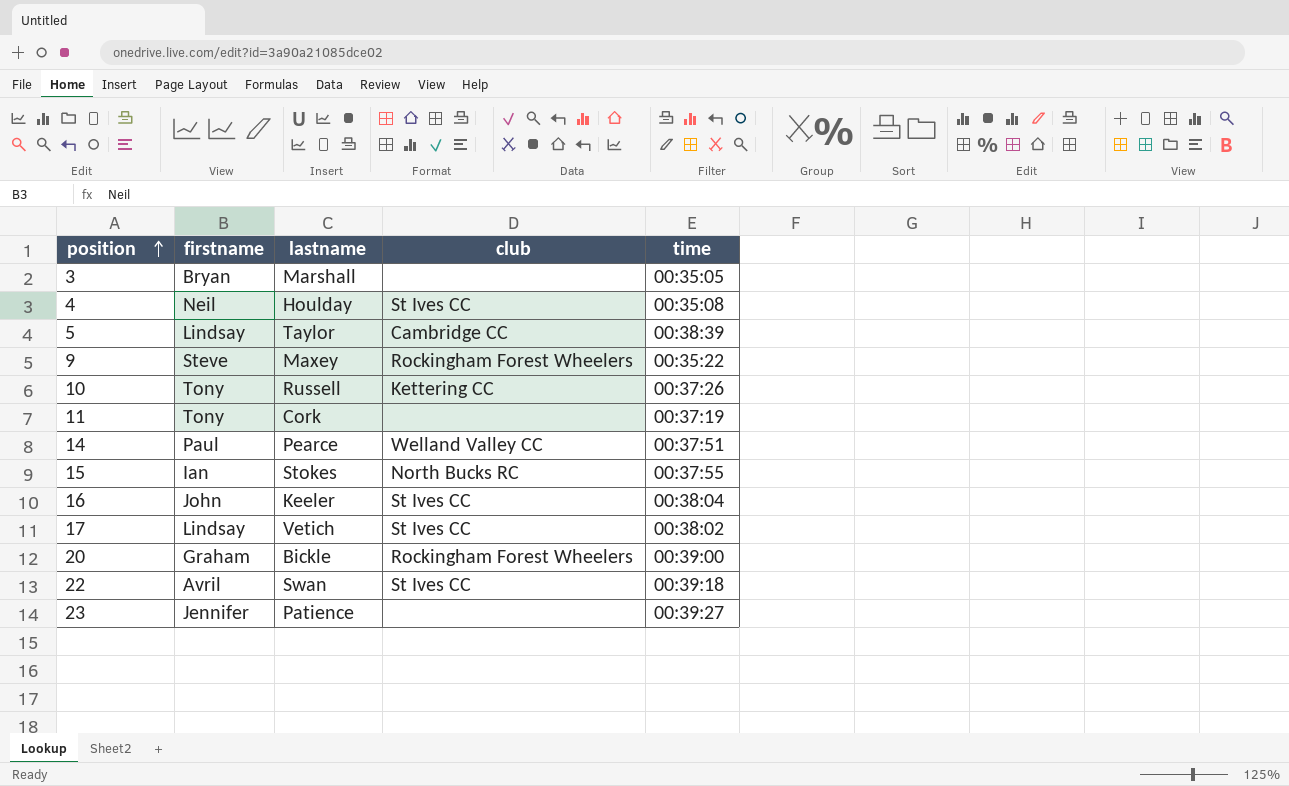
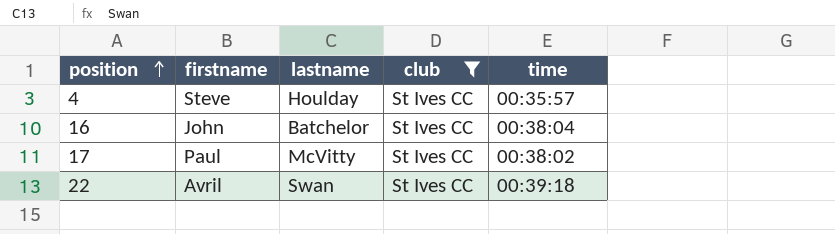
filter: none -> club = St Ives CC
4 | firstname: Neil -> Steve
4 | time: 00:35:08 -> 00:35:57
16 | lastname: Keeler -> Batchelor
17 | firstname: Lindsay -> Paul
17 | lastname: Vetich -> McVitty

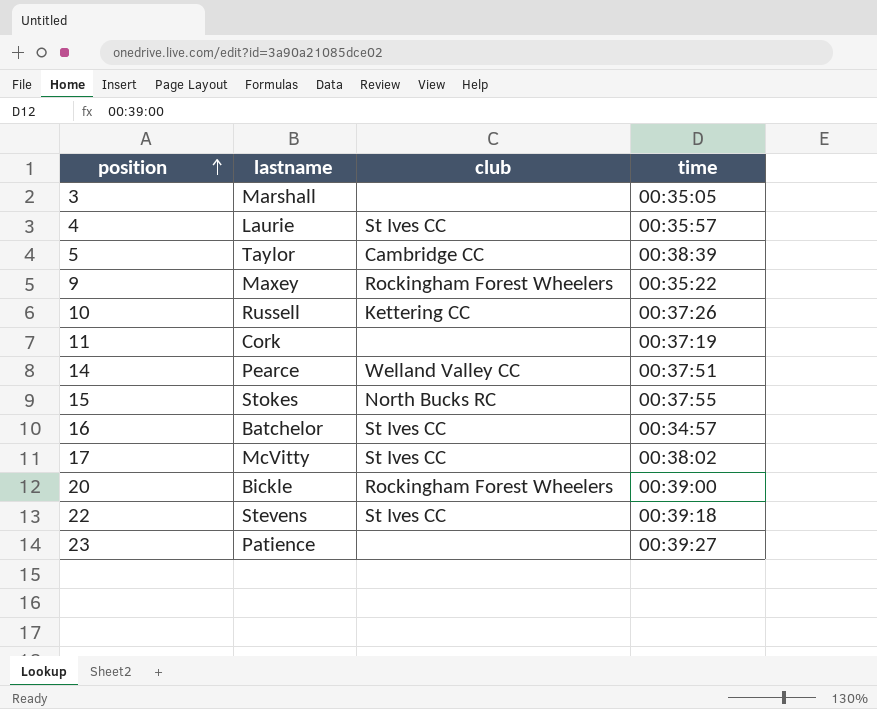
filter: club = St Ives CC -> none
column firstname | position: 2 -> none
4 | lastname: Houlday -> Laurie
16 | time: 00:38:04 -> 00:34:57
22 | lastname: Swan -> Stevens

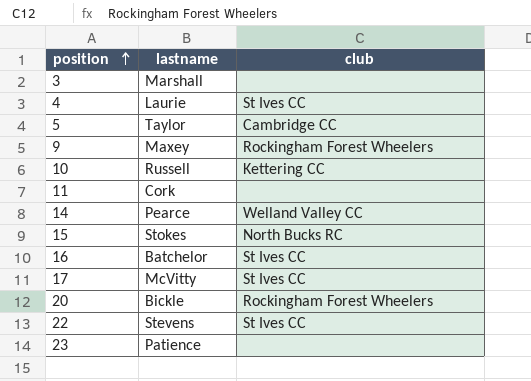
column time | position: 4 -> none

